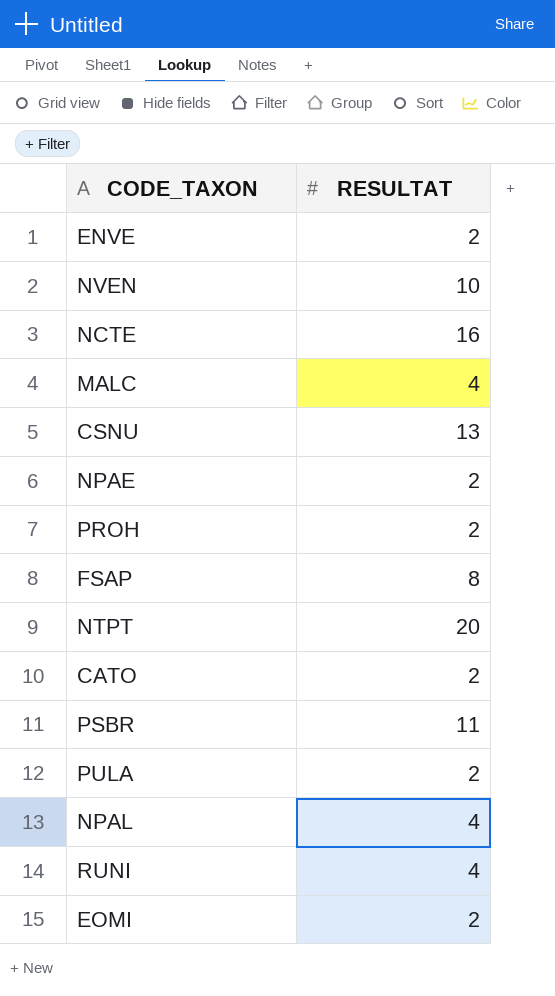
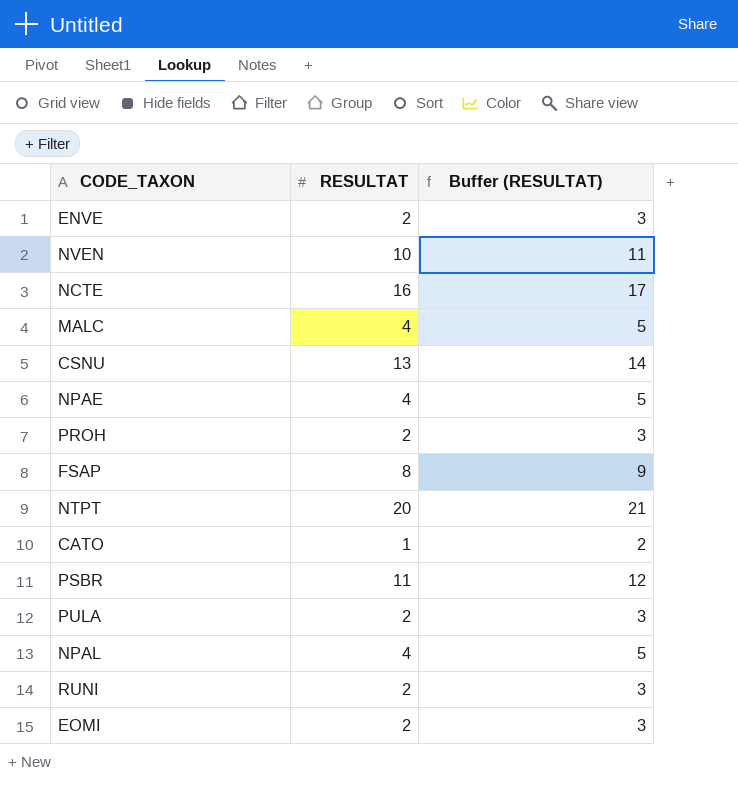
column Buffer (RESULTAT) | formula: none -> [RESULTAT] + 1
NPAE | RESULTAT: 2 -> 4
CATO | RESULTAT: 2 -> 1
RUNI | RESULTAT: 4 -> 2

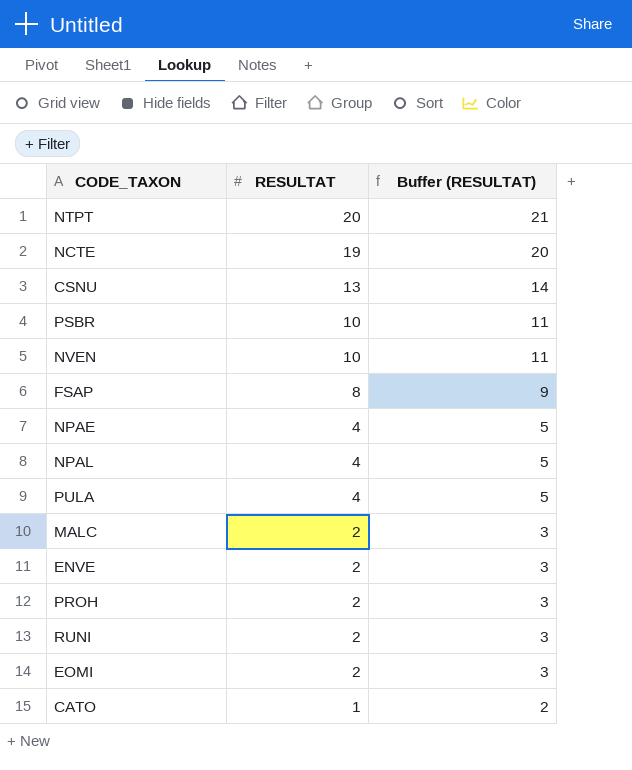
row order: none -> RESULTAT descending
NCTE | RESULTAT: 16 -> 19
NCTE | Buffer (RESULTAT): 17 -> 20
PSBR | RESULTAT: 11 -> 10
PSBR | Buffer (RESULTAT): 12 -> 11
PULA | RESULTAT: 2 -> 4
PULA | Buffer (RESULTAT): 3 -> 5
MALC | RESULTAT: 4 -> 2
MALC | Buffer (RESULTAT): 5 -> 3

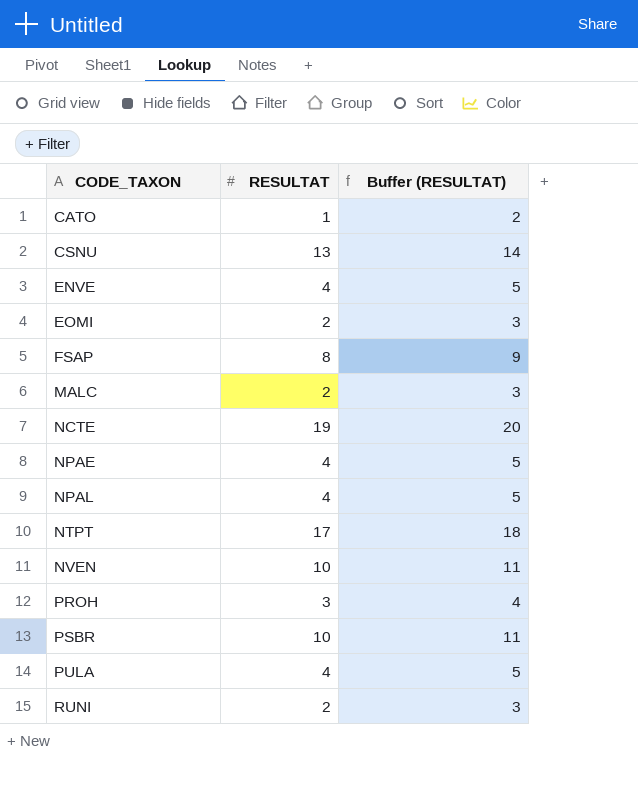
row order: RESULTAT descending -> CODE_TAXON ascending
ENVE | RESULTAT: 2 -> 4
ENVE | Buffer (RESULTAT): 3 -> 5
NTPT | RESULTAT: 20 -> 17
NTPT | Buffer (RESULTAT): 21 -> 18
PROH | RESULTAT: 2 -> 3
PROH | Buffer (RESULTAT): 3 -> 4

